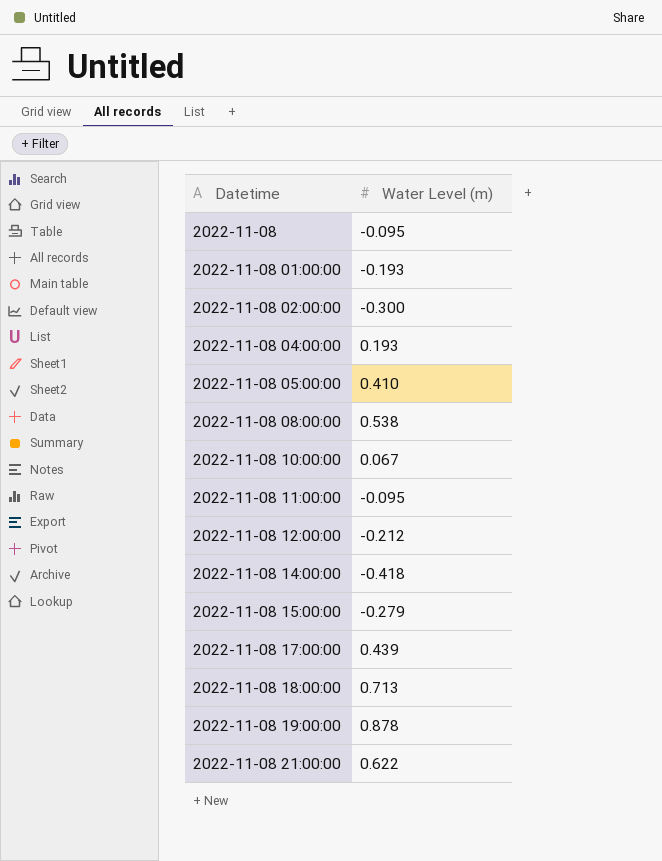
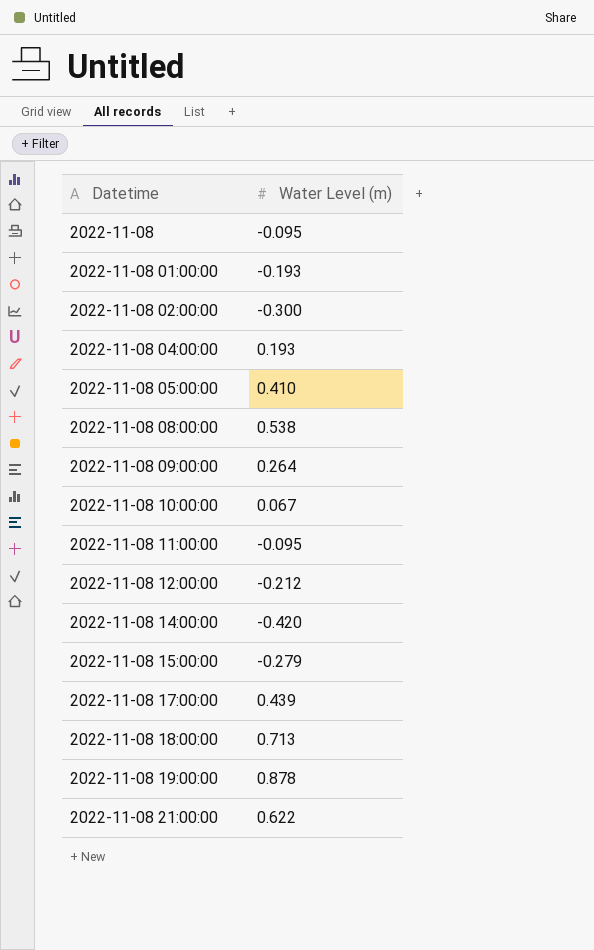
row 2022-11-08 09:00:00: none -> 0.264
2022-11-08 14:00:00 | Water Level (m): -0.418 -> -0.420

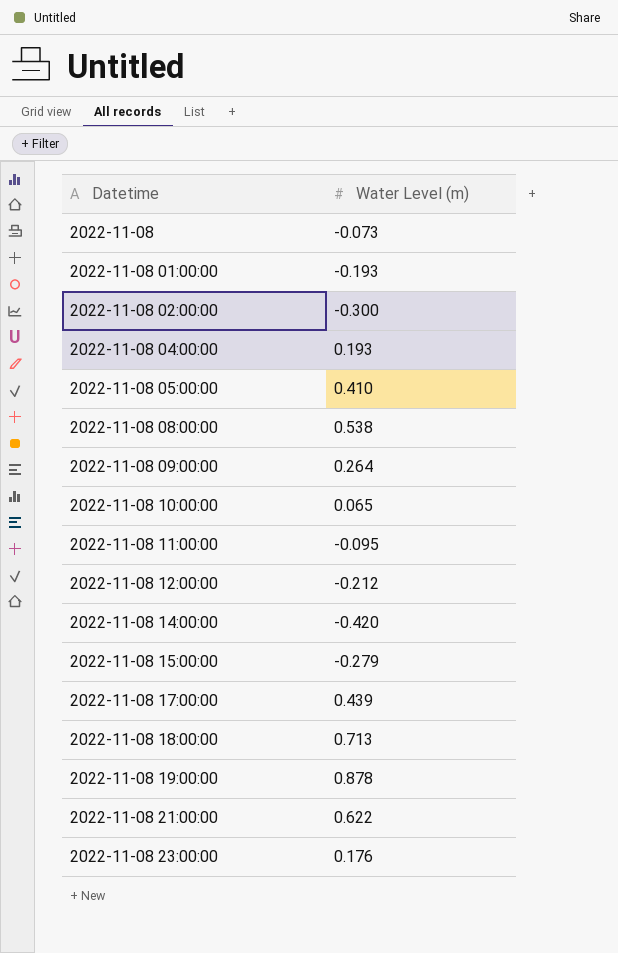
2022-11-08 | Water Level (m): -0.095 -> -0.073
2022-11-08 10:00:00 | Water Level (m): 0.067 -> 0.065
row 2022-11-08 23:00:00: none -> 0.176

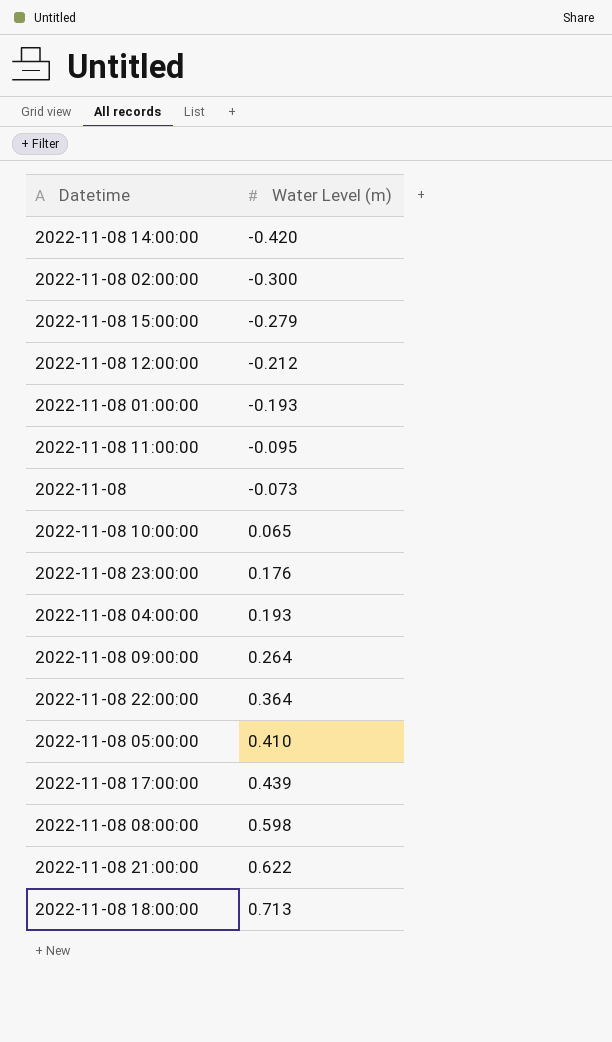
row order: Datetime ascending -> Water Level (m) ascending
row 2022-11-08 19:00:00: 0.878 -> none
row 2022-11-08 22:00:00: none -> 0.364
2022-11-08 08:00:00 | Water Level (m): 0.538 -> 0.598

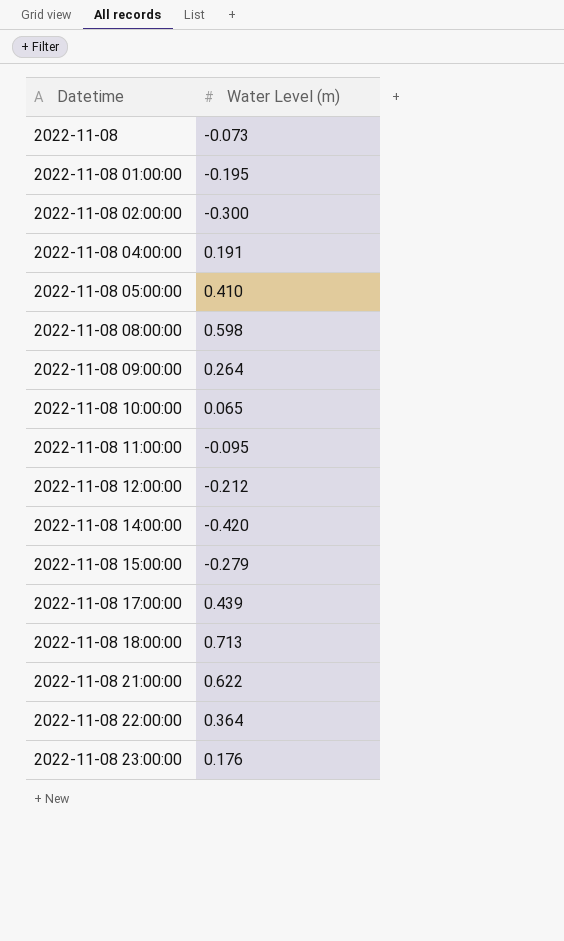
row order: Water Level (m) ascending -> Datetime ascending
2022-11-08 01:00:00 | Water Level (m): -0.193 -> -0.195
2022-11-08 04:00:00 | Water Level (m): 0.193 -> 0.191

